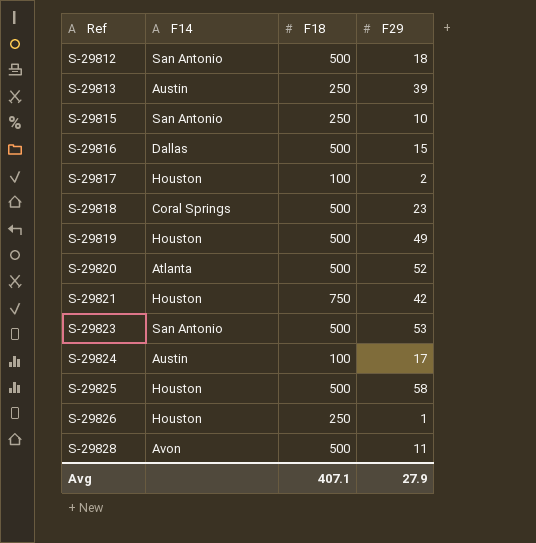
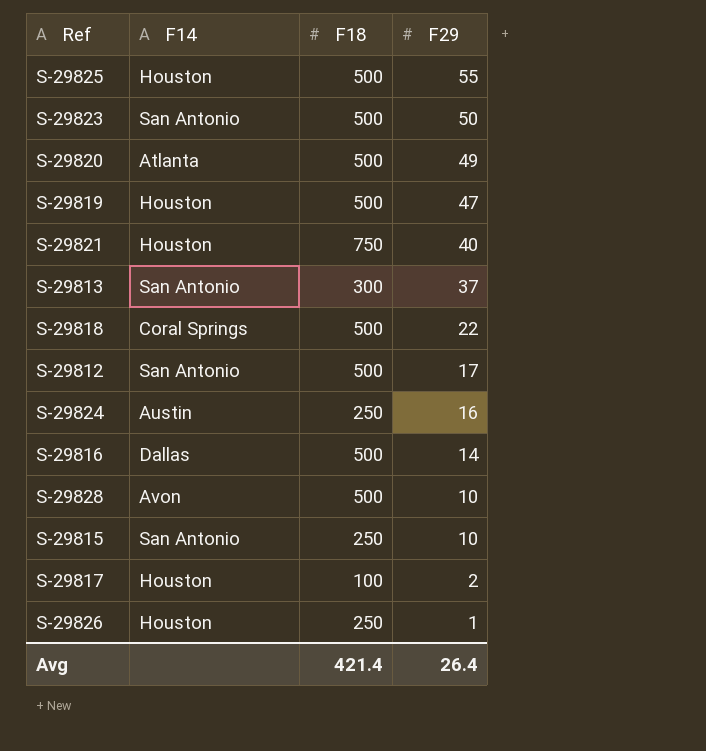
row order: Ref ascending -> F29 descending
S-29825 | F29: 58 -> 55
S-29823 | F29: 53 -> 50
S-29820 | F29: 52 -> 49
S-29819 | F29: 49 -> 47
S-29821 | F29: 42 -> 40
S-29813 | F14: Austin -> San Antonio
S-29813 | F18: 250 -> 300
S-29813 | F29: 39 -> 37
S-29818 | F29: 23 -> 22
S-29812 | F29: 18 -> 17
S-29824 | F18: 100 -> 250
S-29824 | F29: 17 -> 16
S-29816 | F29: 15 -> 14
S-29828 | F29: 11 -> 10
Avg | F18: 407.1 -> 421.4
Avg | F29: 27.9 -> 26.4

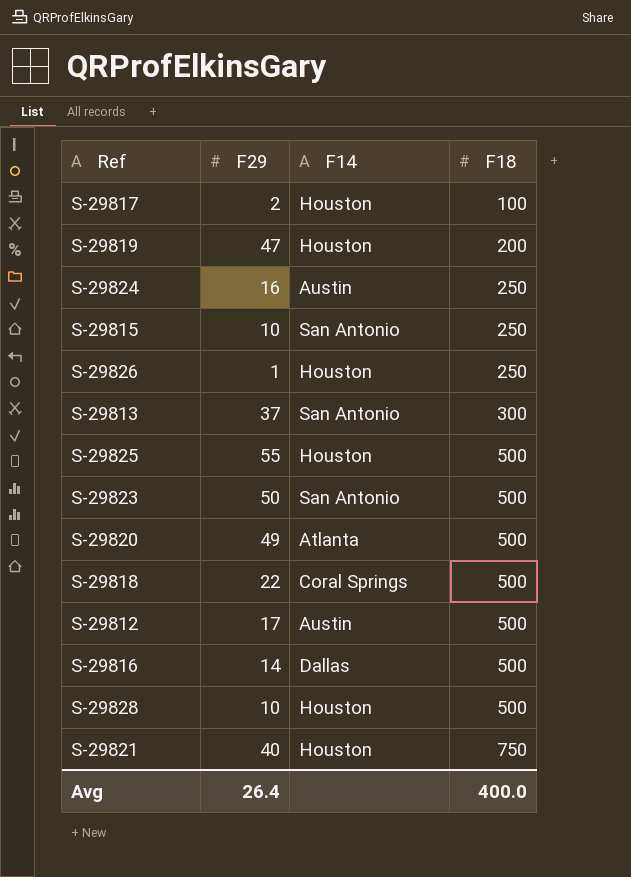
row order: F29 descending -> F18 ascending
column F29 | position: 4 -> 2
S-29819 | F18: 500 -> 200
S-29812 | F14: San Antonio -> Austin
S-29828 | F14: Avon -> Houston
Avg | F18: 421.4 -> 400.0

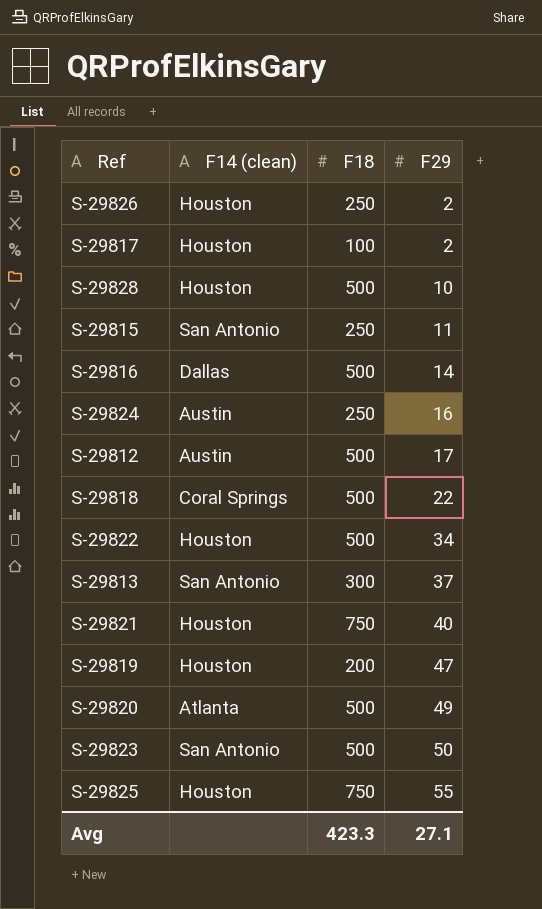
row order: F18 ascending -> F29 ascending
column name: F14 -> F14 (clean)
column F29 | position: 2 -> 4
S-29826 | F29: 1 -> 2
S-29815 | F29: 10 -> 11
row S-29822: none -> Houston | 500 | 34
S-29825 | F18: 500 -> 750
Avg | F18: 400.0 -> 423.3
Avg | F29: 26.4 -> 27.1

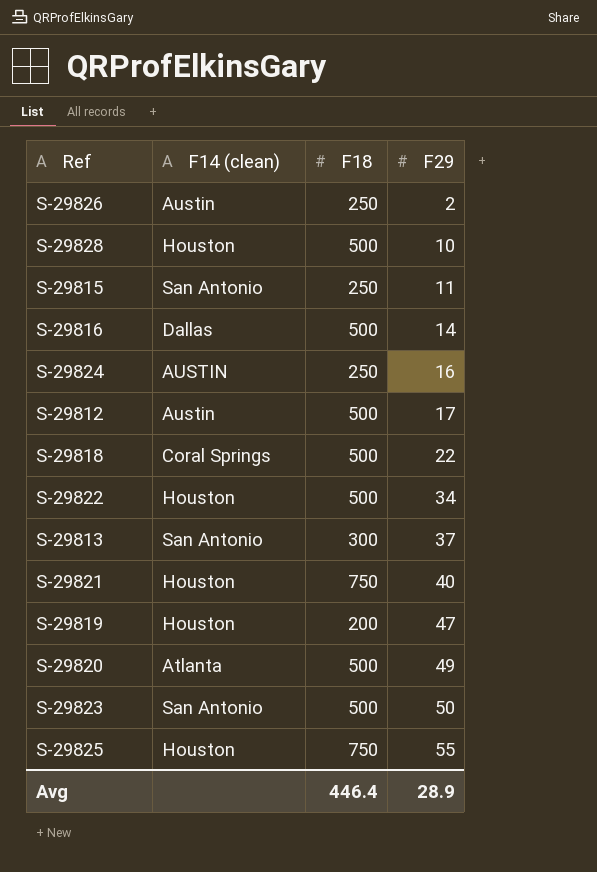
row S-29817: Houston | 100 | 2 -> none
S-29826 | F14 (clean): Houston -> Austin
S-29824 | F14 (clean): Austin -> AUSTIN
Avg | F18: 423.3 -> 446.4
Avg | F29: 27.1 -> 28.9

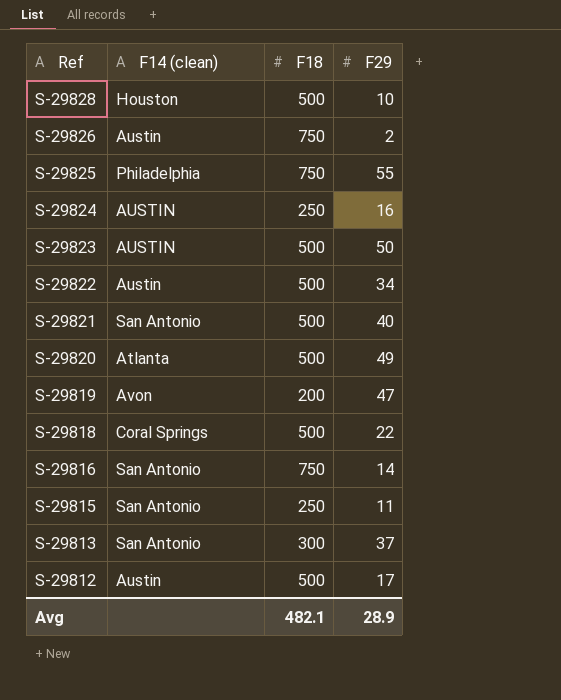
row order: F29 ascending -> Ref descending
S-29826 | F18: 250 -> 750
S-29825 | F14 (clean): Houston -> Philadelphia
S-29823 | F14 (clean): San Antonio -> AUSTIN
S-29822 | F14 (clean): Houston -> Austin
S-29821 | F14 (clean): Houston -> San Antonio
S-29821 | F18: 750 -> 500
S-29819 | F14 (clean): Houston -> Avon
S-29816 | F14 (clean): Dallas -> San Antonio
S-29816 | F18: 500 -> 750
Avg | F18: 446.4 -> 482.1

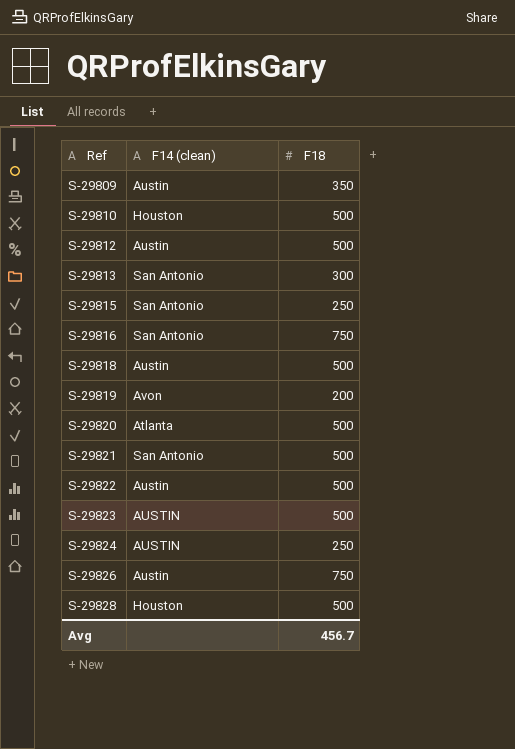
row order: Ref descending -> Ref ascending
column F29 | position: 4 -> none
row S-29825: Philadelphia | 750 | 55 -> none
row S-29809: none -> Austin | 350
row S-29810: none -> Houston | 500
S-29818 | F14 (clean): Coral Springs -> Austin
Avg | F18: 482.1 -> 456.7

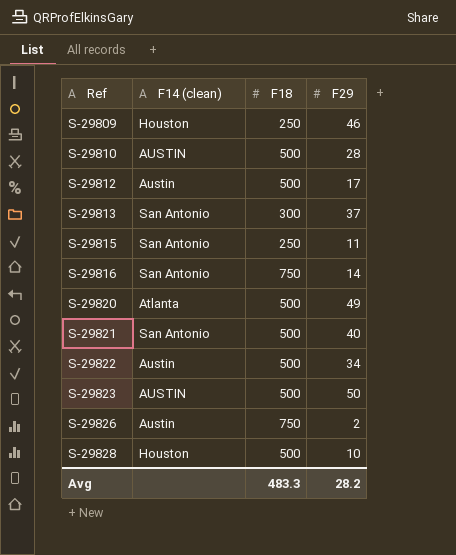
column F29 | position: none -> 4
row S-29818: Austin | 500 -> none
row S-29819: Avon | 200 -> none
row S-29824: AUSTIN | 250 -> none
S-29809 | F14 (clean): Austin -> Houston
S-29809 | F18: 350 -> 250
S-29810 | F14 (clean): Houston -> AUSTIN
Avg | F18: 456.7 -> 483.3

